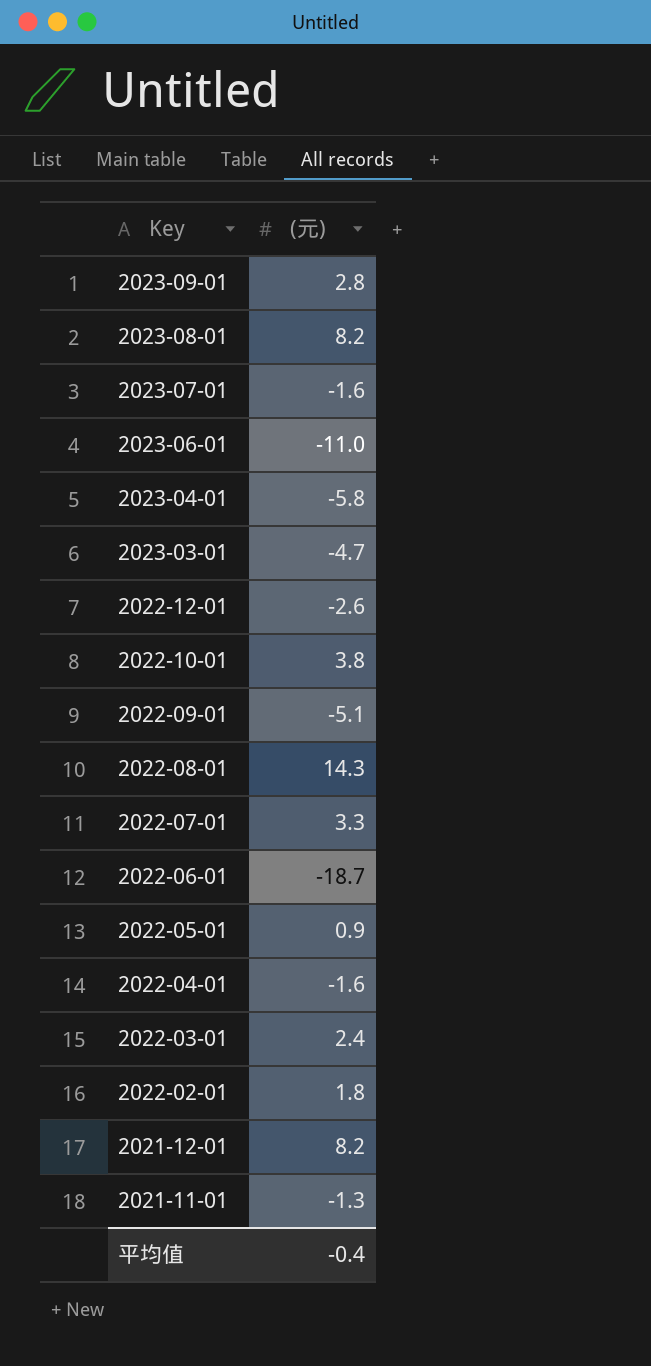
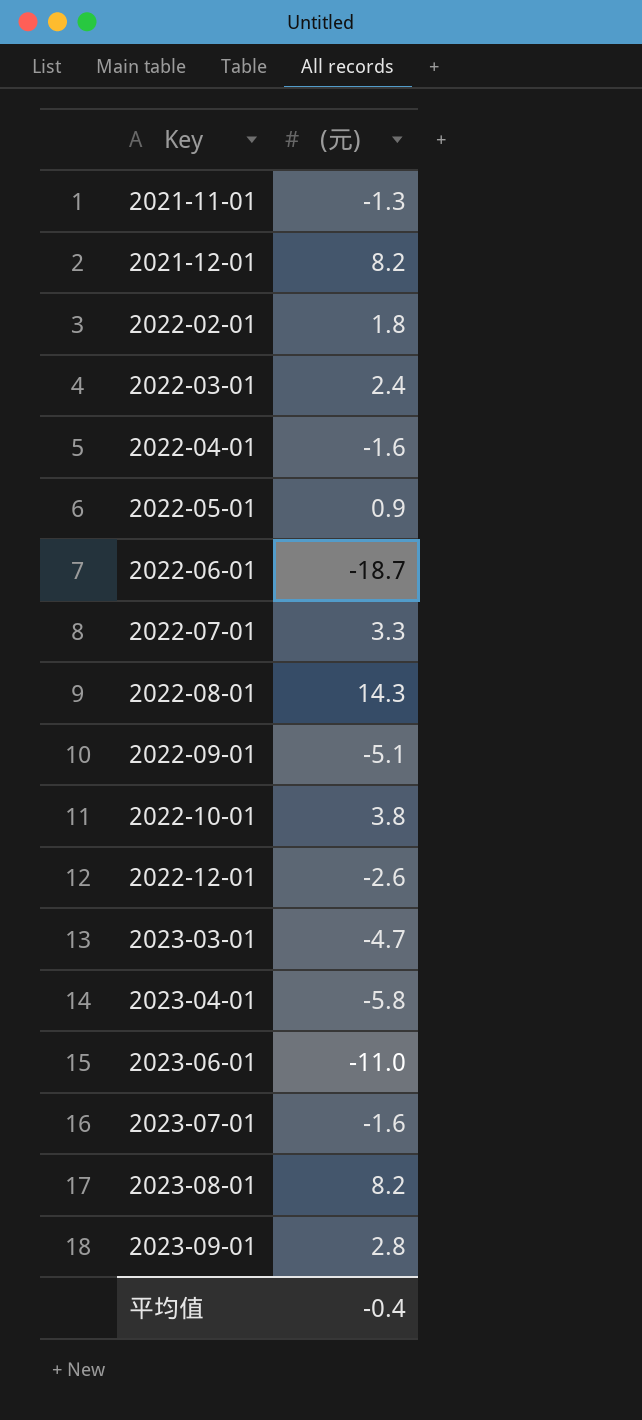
row order: Key descending -> Key ascending

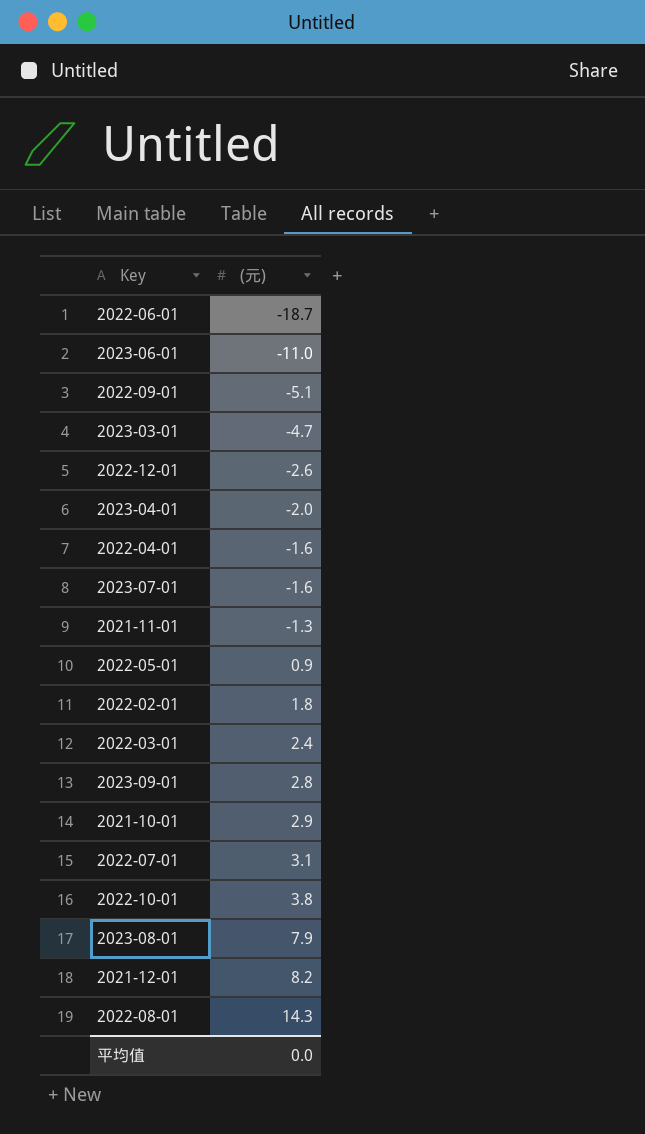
row order: Key ascending -> (元) ascending
2023-04-01 | (元): -5.8 -> -2.0
row 2021-10-01: none -> 2.9
2022-07-01 | (元): 3.3 -> 3.1
2023-08-01 | (元): 8.2 -> 7.9
平均值 | (元): -0.4 -> 0.0

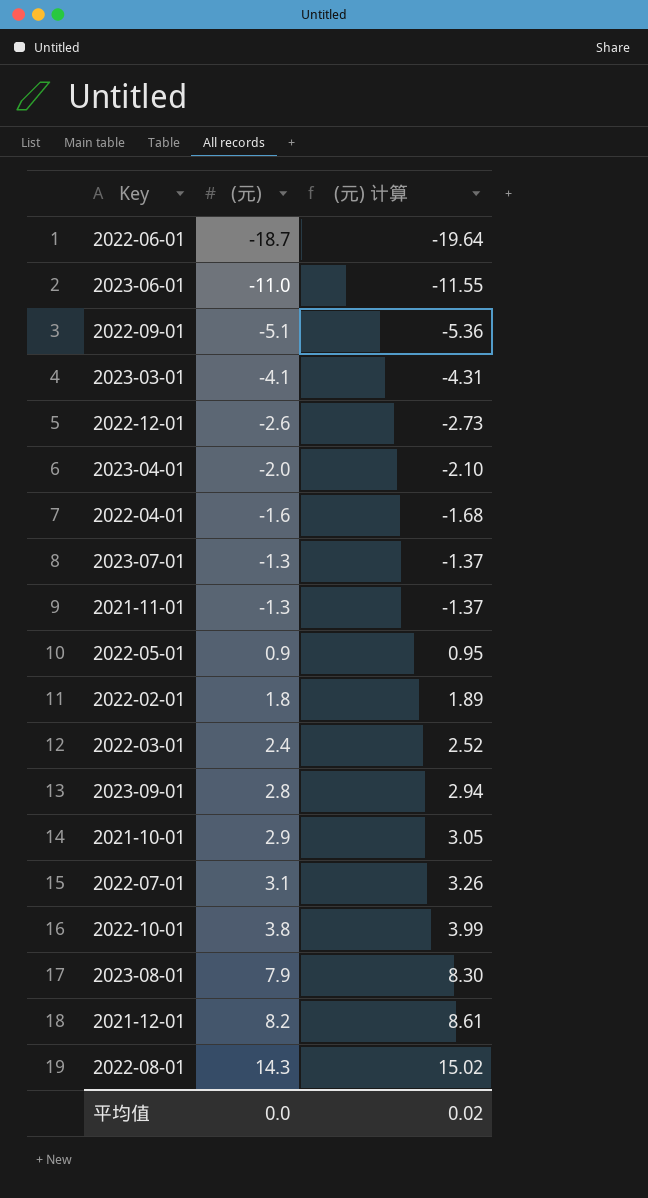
column (元) 计算 | formula: none -> [(元)] * 1.05
2023-03-01 | (元): -4.7 -> -4.1
2023-07-01 | (元): -1.6 -> -1.3

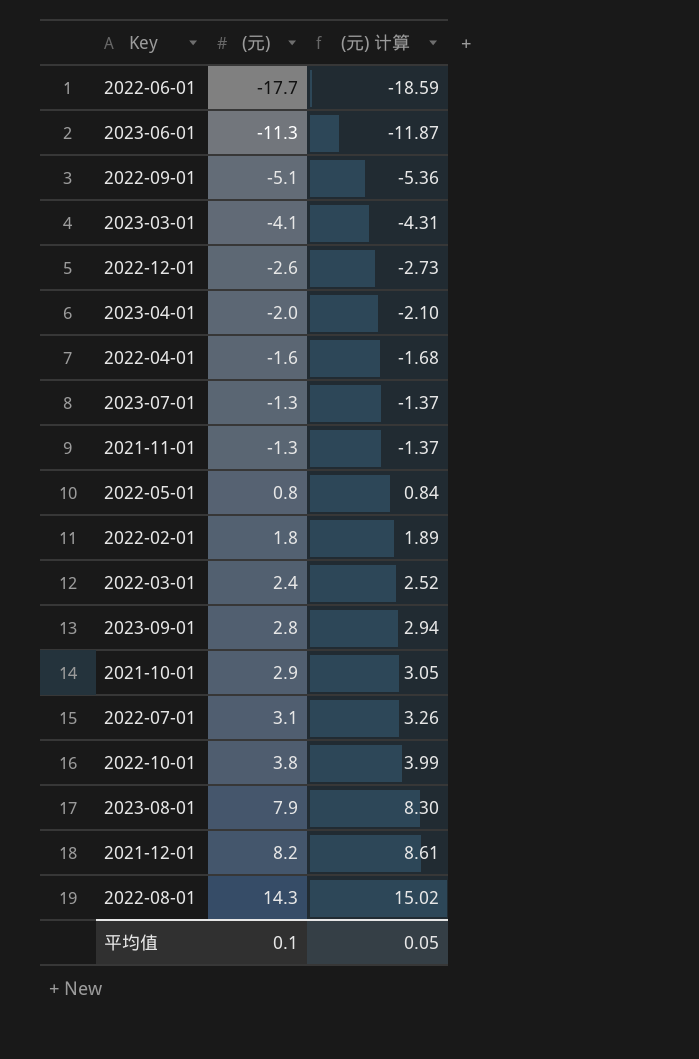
2022-06-01 | (元): -18.7 -> -17.7
2022-06-01 | (元) 计算: -19.64 -> -18.59
2023-06-01 | (元): -11.0 -> -11.3
2023-06-01 | (元) 计算: -11.55 -> -11.87
2022-05-01 | (元): 0.9 -> 0.8
2022-05-01 | (元) 计算: 0.95 -> 0.84
平均值 | (元): 0.0 -> 0.1
平均值 | (元) 计算: 0.02 -> 0.05

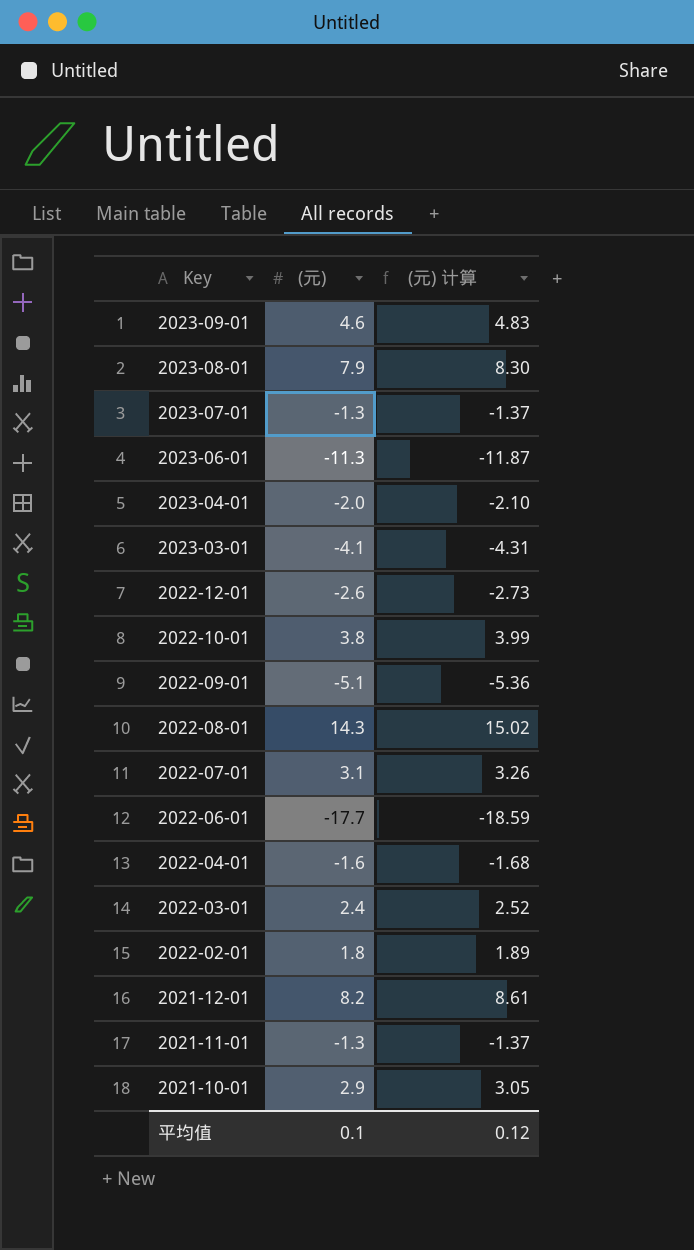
row order: (元) ascending -> Key descending
row 2022-05-01: 0.8 | 0.84 -> none
2023-09-01 | (元): 2.8 -> 4.6
2023-09-01 | (元) 计算: 2.94 -> 4.83
平均值 | (元) 计算: 0.05 -> 0.12

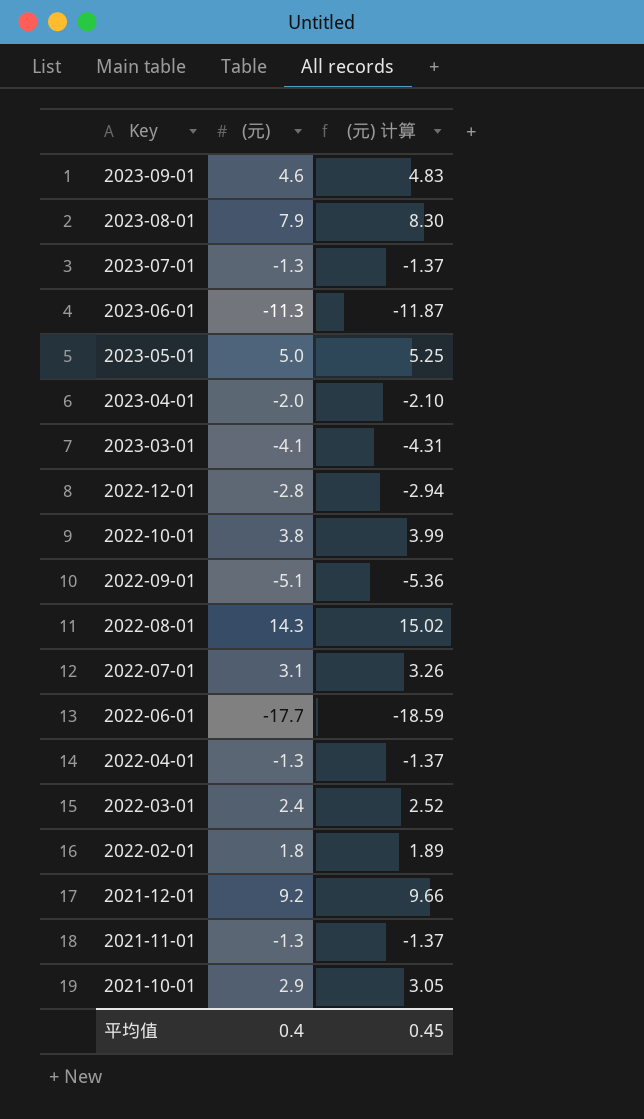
row 2023-05-01: none -> 5.0 | 5.25
2022-12-01 | (元): -2.6 -> -2.8
2022-12-01 | (元) 计算: -2.73 -> -2.94
2022-04-01 | (元): -1.6 -> -1.3
2022-04-01 | (元) 计算: -1.68 -> -1.37
2021-12-01 | (元): 8.2 -> 9.2
2021-12-01 | (元) 计算: 8.61 -> 9.66
平均值 | (元): 0.1 -> 0.4
平均值 | (元) 计算: 0.12 -> 0.45

